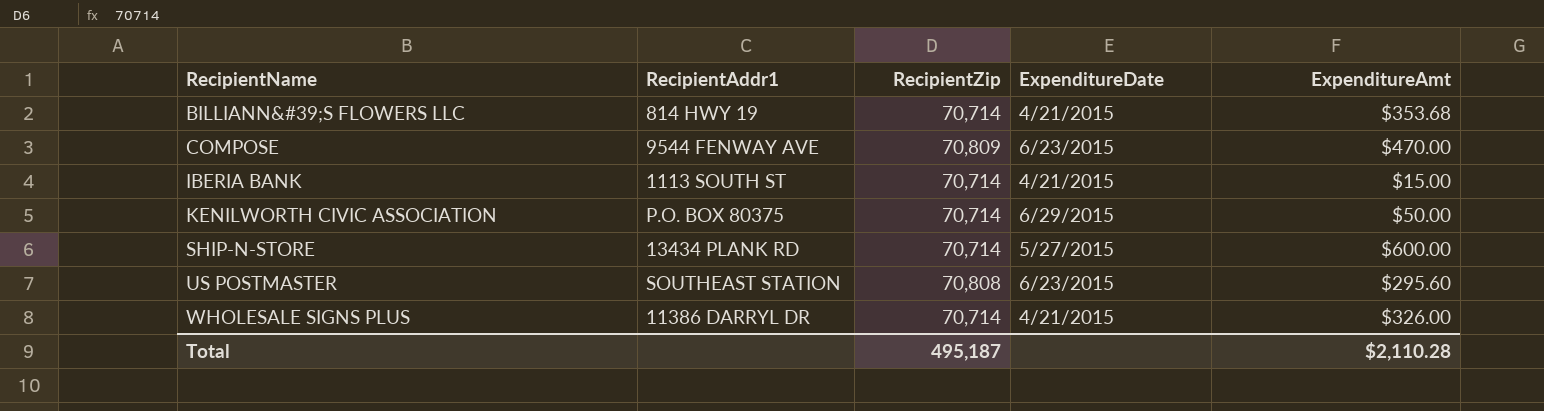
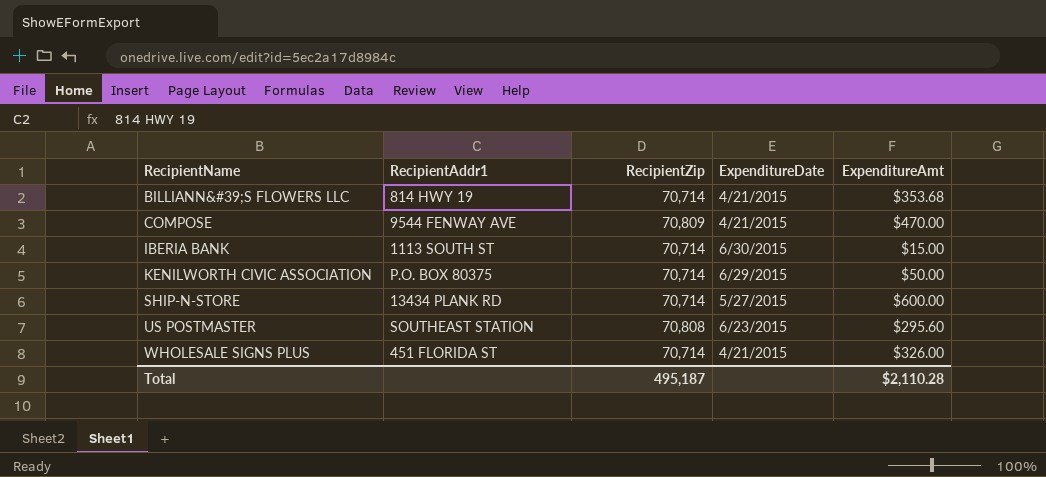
COMPOSE | ExpenditureDate: 6/23/2015 -> 4/21/2015
IBERIA BANK | ExpenditureDate: 4/21/2015 -> 6/30/2015
WHOLESALE SIGNS PLUS | RecipientAddr1: 11386 DARRYL DR -> 451 FLORIDA ST

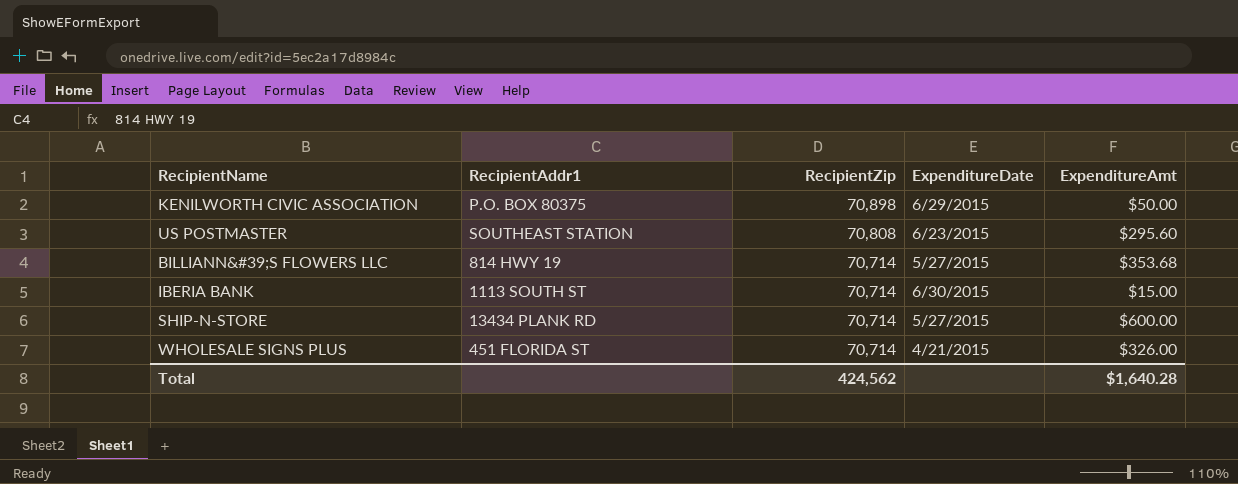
row order: RecipientName ascending -> RecipientZip descending
row COMPOSE: 9544 FENWAY AVE | 70,809 | 4/21/2015 | $470.00 -> none
KENILWORTH CIVIC ASSOCIATION | RecipientZip: 70,714 -> 70,898
BILLIANN&#39;S FLOWERS LLC | ExpenditureDate: 4/21/2015 -> 5/27/2015
Total | RecipientZip: 495,187 -> 424,562
Total | ExpenditureAmt: $2,110.28 -> $1,640.28

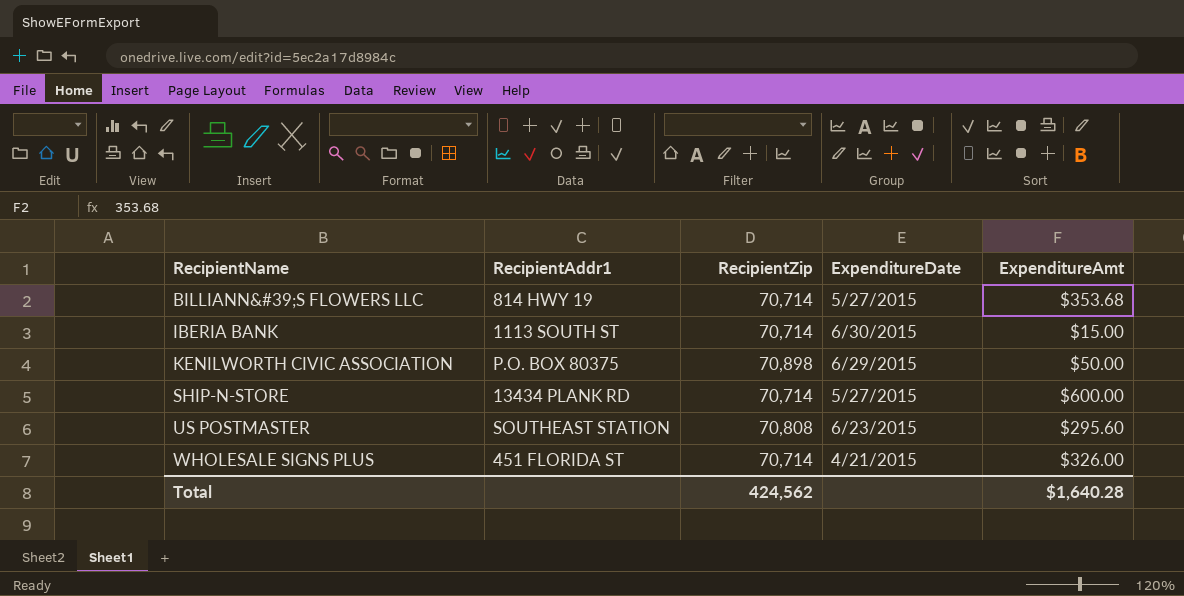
row order: RecipientZip descending -> RecipientName ascending

